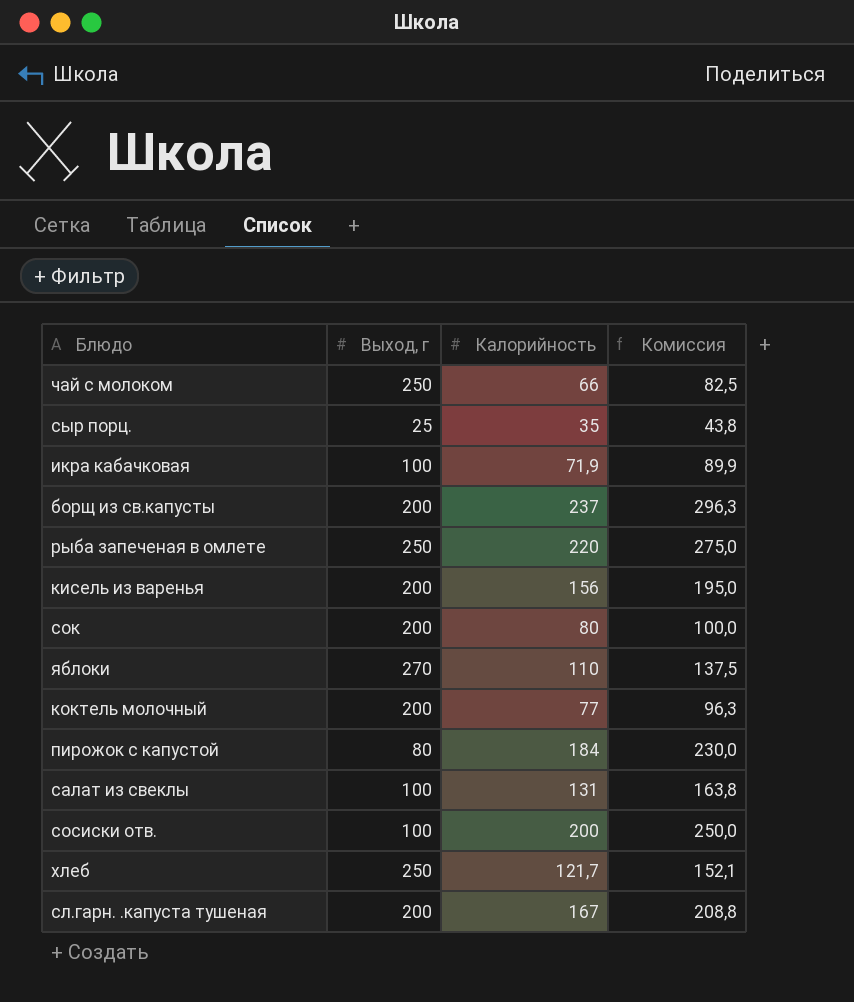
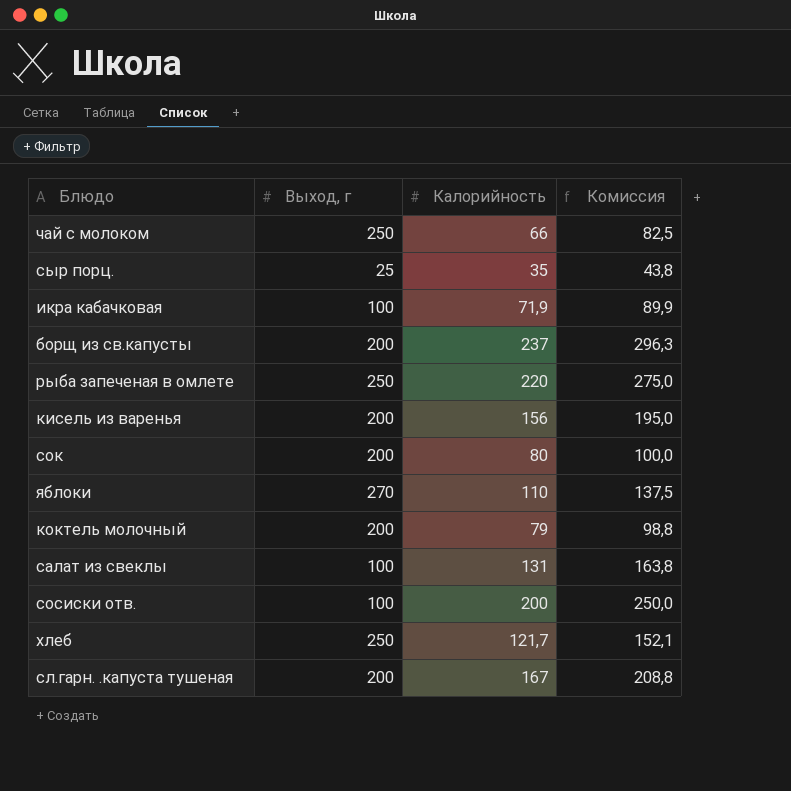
row пирожок с капустой: 80 | 184 | 230,0 -> none
коктель молочный | Калорийность: 77 -> 79
коктель молочный | Комиссия: 96,3 -> 98,8

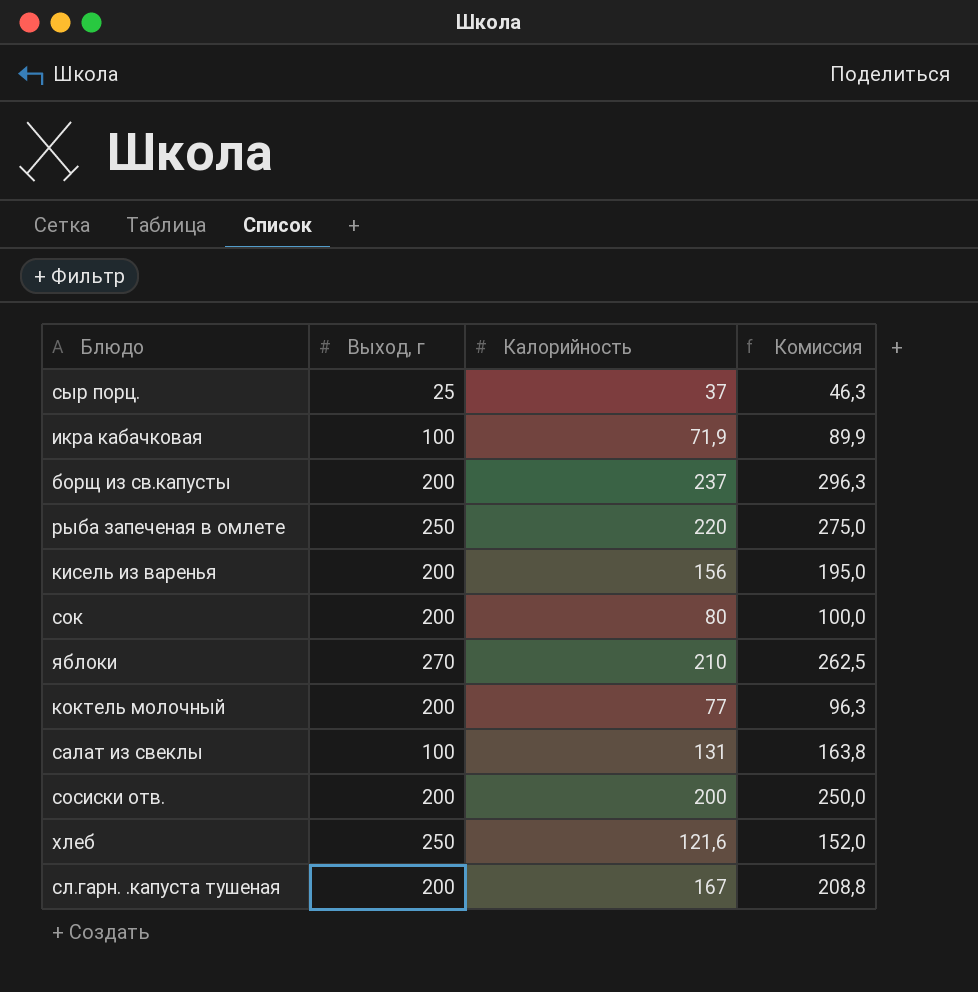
row чай с молоком: 250 | 66 | 82,5 -> none
сыр порц. | Калорийность: 35 -> 37
сыр порц. | Комиссия: 43,8 -> 46,3
яблоки | Калорийность: 110 -> 210
яблоки | Комиссия: 137,5 -> 262,5
коктель молочный | Калорийность: 79 -> 77
коктель молочный | Комиссия: 98,8 -> 96,3
сосиски отв. | Выход, г: 100 -> 200
хлеб | Калорийность: 121,7 -> 121,6
хлеб | Комиссия: 152,1 -> 152,0

